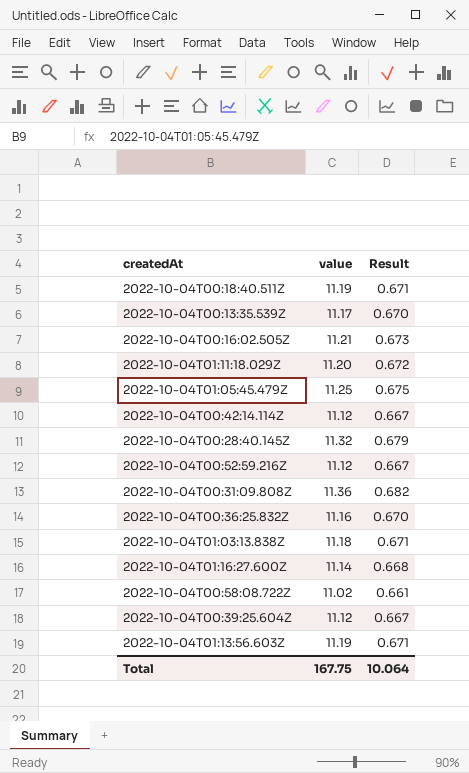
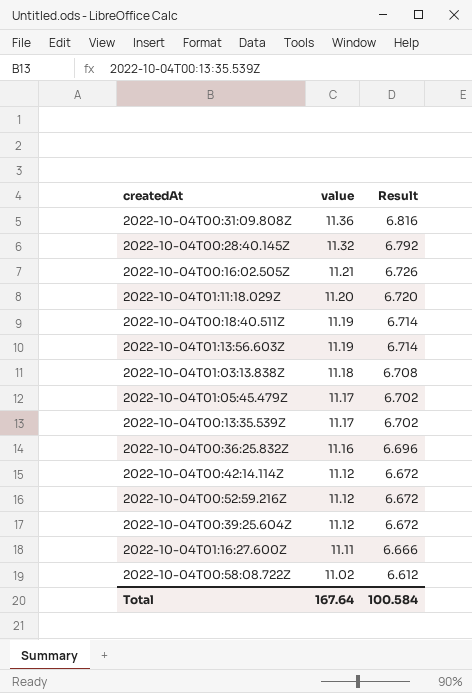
row order: none -> value descending
column Result | formula: [value] * 0.06 -> [value] * 0.6
2022-10-04T01:05:45.479Z | value: 11.25 -> 11.17
2022-10-04T01:16:27.600Z | value: 11.14 -> 11.11
Total | value: 167.75 -> 167.64
Total | Result: 10.064 -> 100.584

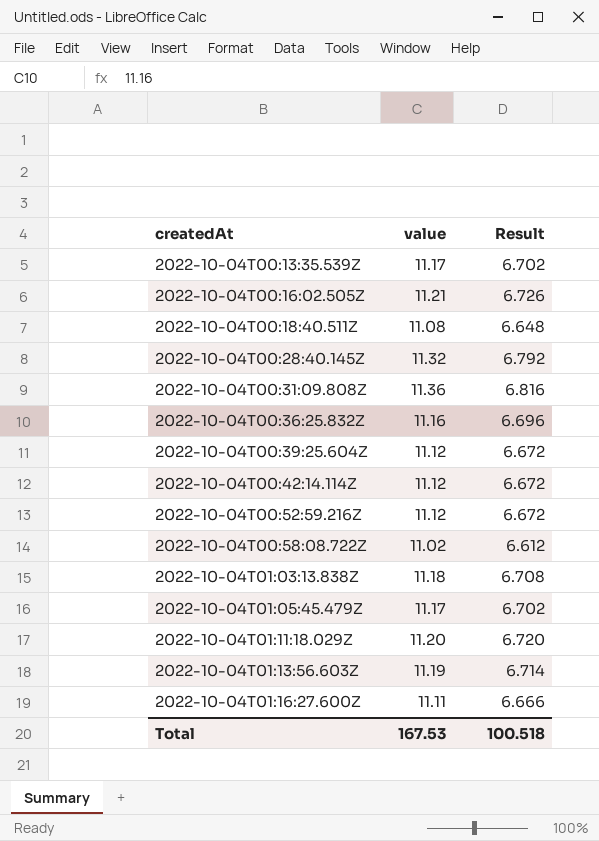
row order: value descending -> createdAt ascending
2022-10-04T00:18:40.511Z | value: 11.19 -> 11.08
2022-10-04T00:18:40.511Z | Result: 6.714 -> 6.648
Total | value: 167.64 -> 167.53
Total | Result: 100.584 -> 100.518

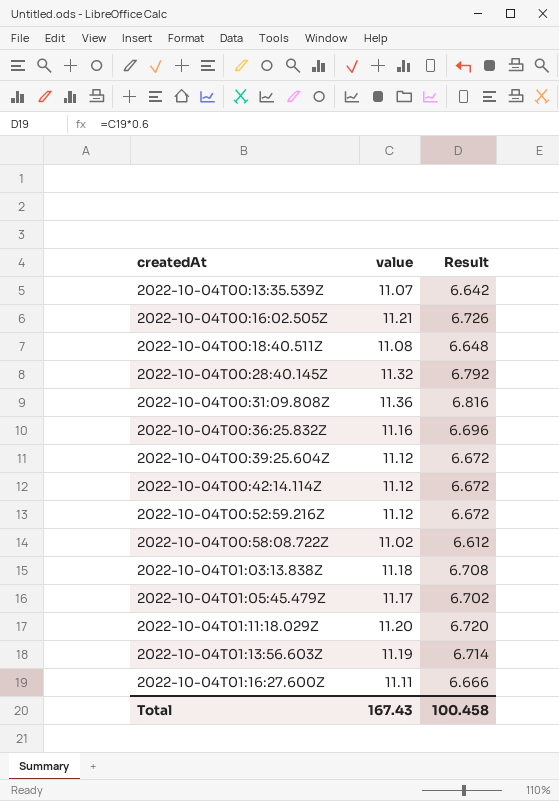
2022-10-04T00:13:35.539Z | value: 11.17 -> 11.07
2022-10-04T00:13:35.539Z | Result: 6.702 -> 6.642
Total | value: 167.53 -> 167.43
Total | Result: 100.518 -> 100.458

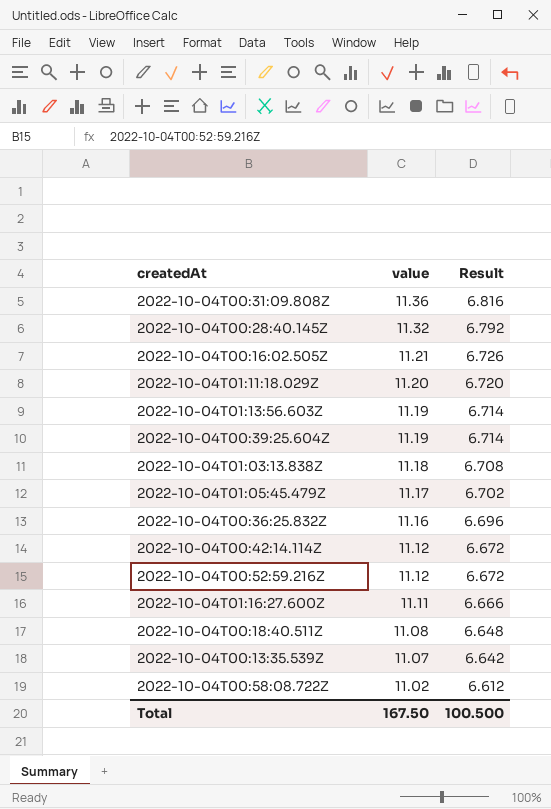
row order: createdAt ascending -> value descending
2022-10-04T00:39:25.604Z | value: 11.12 -> 11.19
2022-10-04T00:39:25.604Z | Result: 6.672 -> 6.714
Total | value: 167.43 -> 167.50
Total | Result: 100.458 -> 100.500

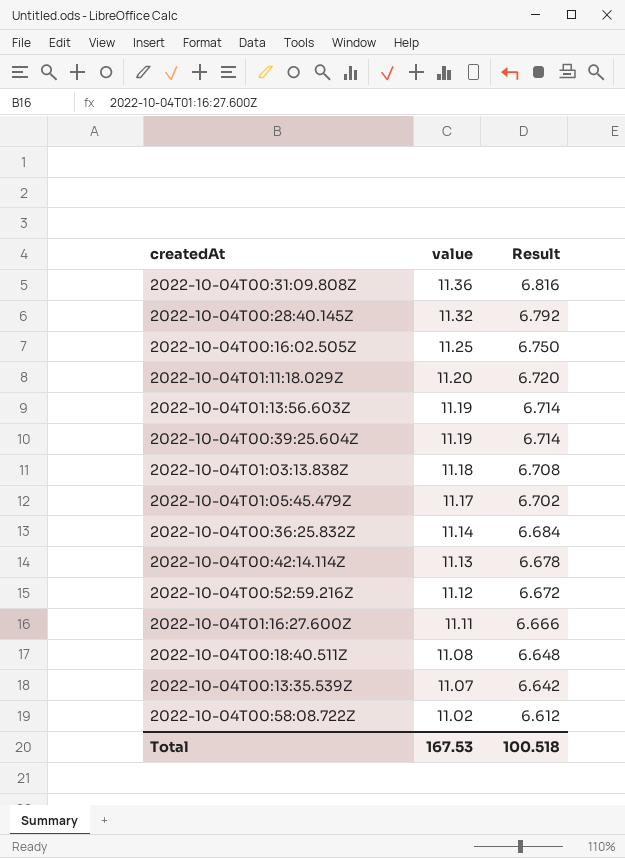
2022-10-04T00:16:02.505Z | value: 11.21 -> 11.25
2022-10-04T00:16:02.505Z | Result: 6.726 -> 6.750
2022-10-04T00:36:25.832Z | value: 11.16 -> 11.14
2022-10-04T00:36:25.832Z | Result: 6.696 -> 6.684
2022-10-04T00:42:14.114Z | value: 11.12 -> 11.13
2022-10-04T00:42:14.114Z | Result: 6.672 -> 6.678
Total | value: 167.50 -> 167.53
Total | Result: 100.500 -> 100.518

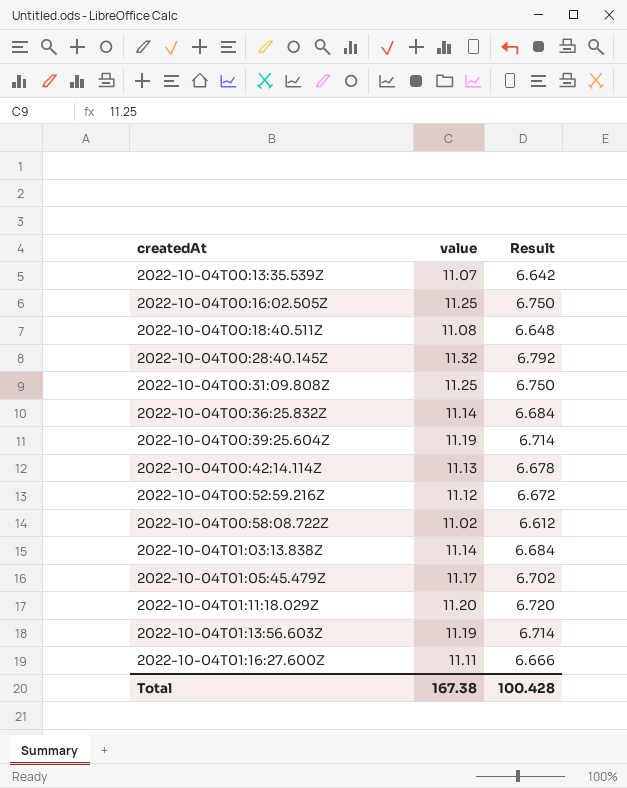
row order: value descending -> createdAt ascending
2022-10-04T00:31:09.808Z | value: 11.36 -> 11.25
2022-10-04T00:31:09.808Z | Result: 6.816 -> 6.750
2022-10-04T01:03:13.838Z | value: 11.18 -> 11.14
2022-10-04T01:03:13.838Z | Result: 6.708 -> 6.684
Total | value: 167.53 -> 167.38
Total | Result: 100.518 -> 100.428

